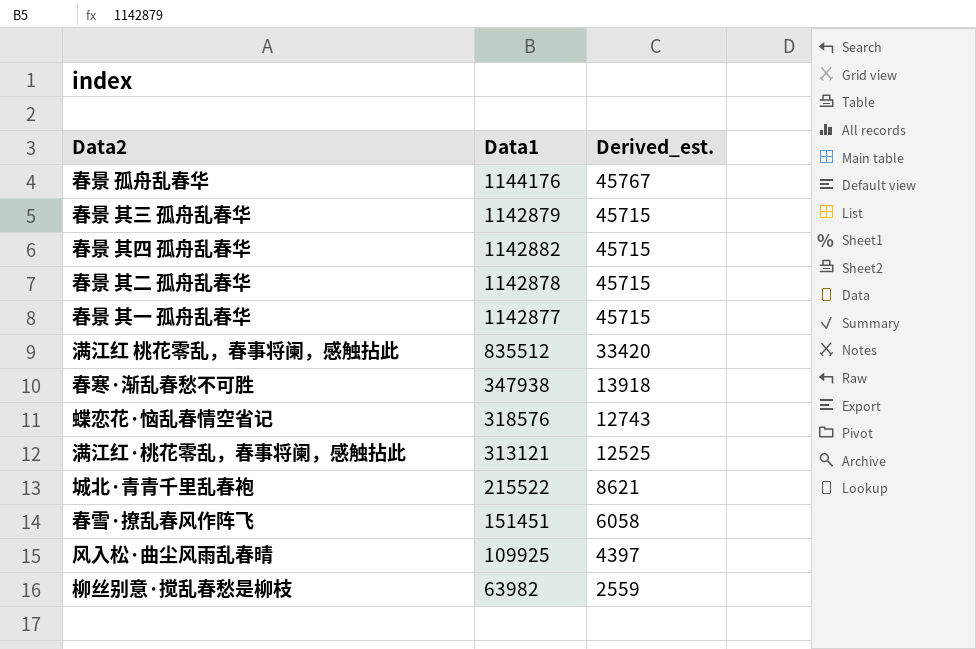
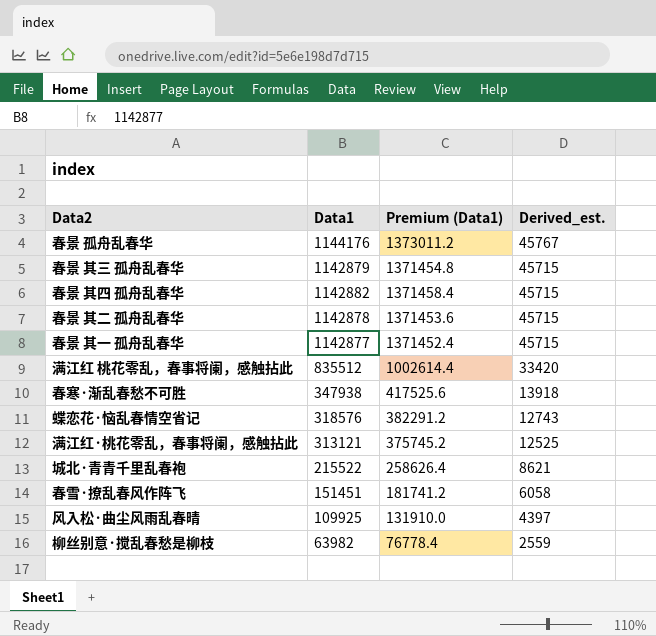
column Premium (Data1) | formula: none -> [Data1] * 1.2

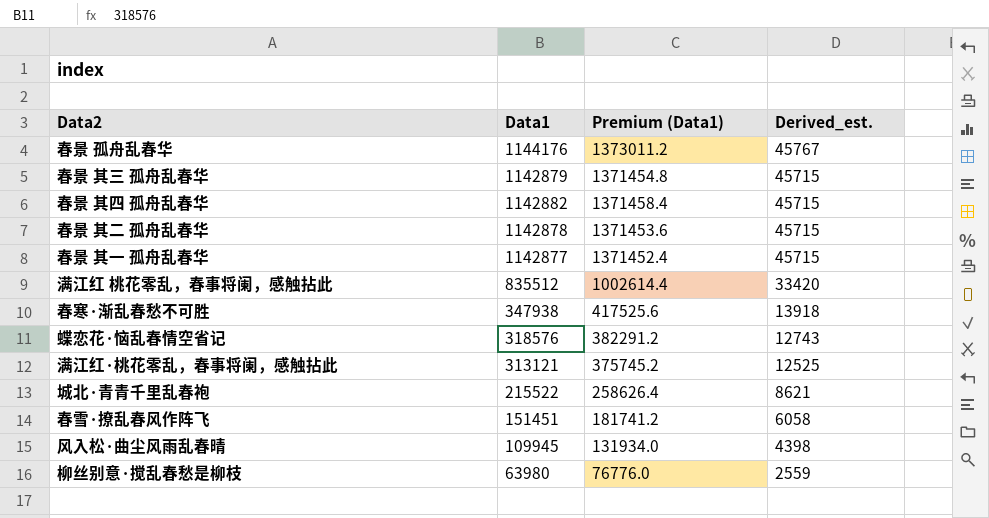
风入松·曲尘风雨乱春晴 | Data1: 109925 -> 109945
风入松·曲尘风雨乱春晴 | Premium (Data1): 131910.0 -> 131934.0
风入松·曲尘风雨乱春晴 | Derived_est.: 4397 -> 4398
柳丝别意·搅乱春愁是柳枝 | Data1: 63982 -> 63980
柳丝别意·搅乱春愁是柳枝 | Premium (Data1): 76778.4 -> 76776.0

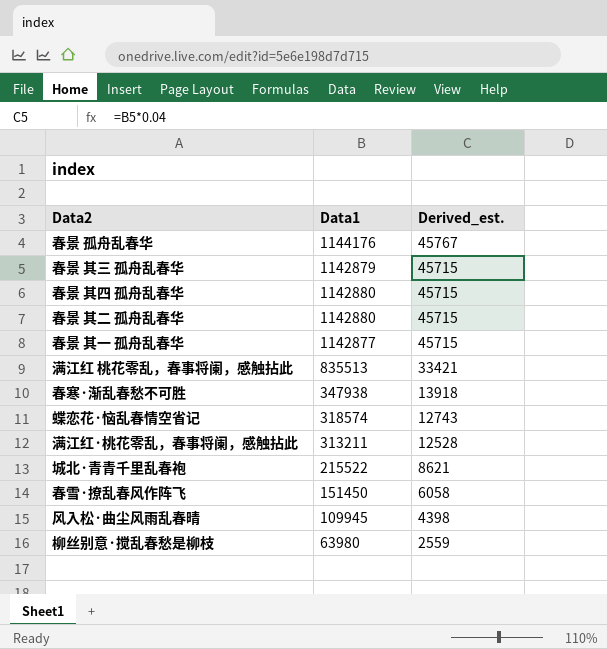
column Premium (Data1) | formula: [Data1] * 1.2 -> none
春景 其四 孤舟乱春华 | Data1: 1142882 -> 1142880
春景 其二 孤舟乱春华 | Data1: 1142878 -> 1142880
满江红 桃花零乱，春事将阑，感触拈此 | Data1: 835512 -> 835513
满江红 桃花零乱，春事将阑，感触拈此 | Derived_est.: 33420 -> 33421
蝶恋花·恼乱春情空省记 | Data1: 318576 -> 318574
满江红·桃花零乱，春事将阑，感触拈此 | Data1: 313121 -> 313211
满江红·桃花零乱，春事将阑，感触拈此 | Derived_est.: 12525 -> 12528
春雪·撩乱春风作阵飞 | Data1: 151451 -> 151450

